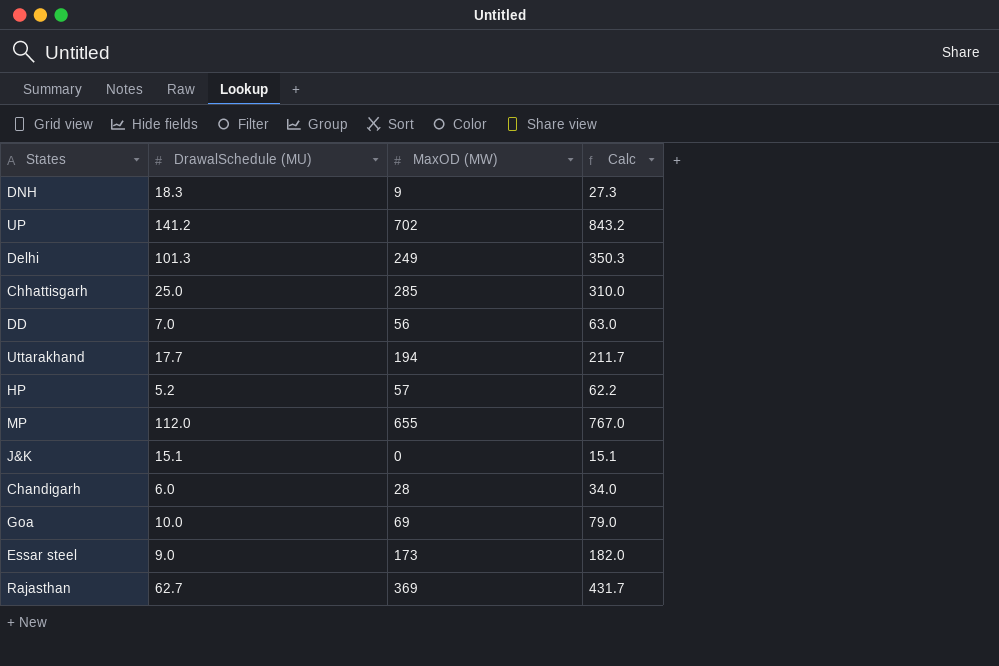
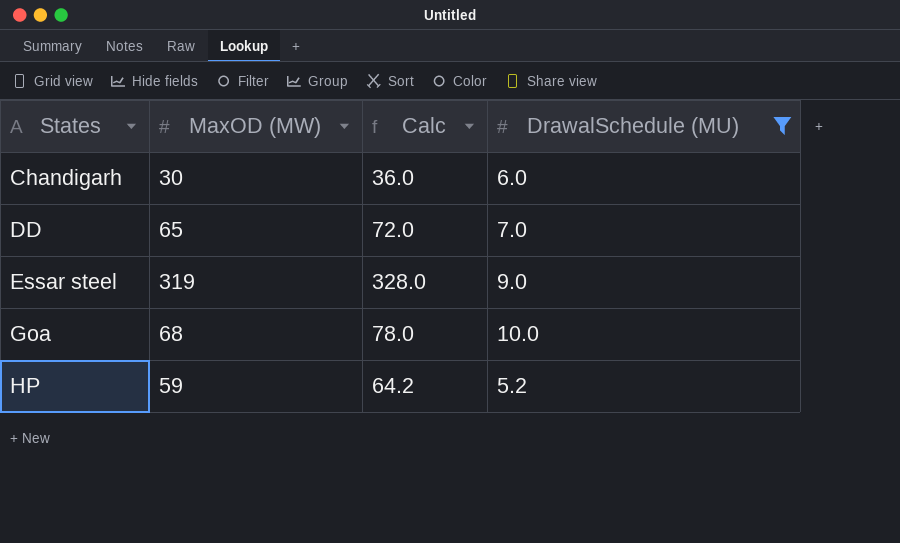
filter: none -> DrawalSchedule (MU) <= 10.0
row order: none -> States ascending
column DrawalSchedule (MU) | position: 2 -> 4
Chandigarh | MaxOD (MW): 28 -> 30
Chandigarh | Calc: 34.0 -> 36.0
DD | MaxOD (MW): 56 -> 65
DD | Calc: 63.0 -> 72.0
Essar steel | MaxOD (MW): 173 -> 319
Essar steel | Calc: 182.0 -> 328.0
Goa | MaxOD (MW): 69 -> 68
Goa | Calc: 79.0 -> 78.0
HP | MaxOD (MW): 57 -> 59
HP | Calc: 62.2 -> 64.2

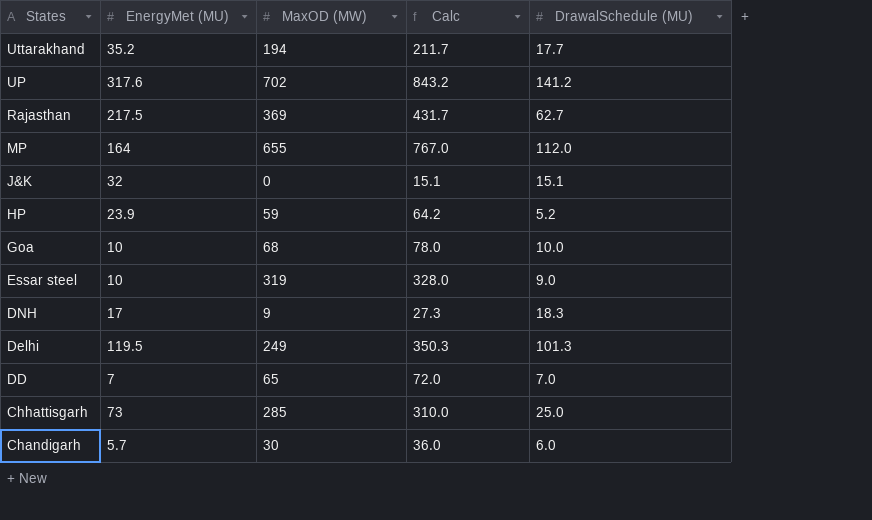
filter: DrawalSchedule (MU) <= 10.0 -> none
row order: States ascending -> States descending
column EnergyMet (MU) | position: none -> 2

